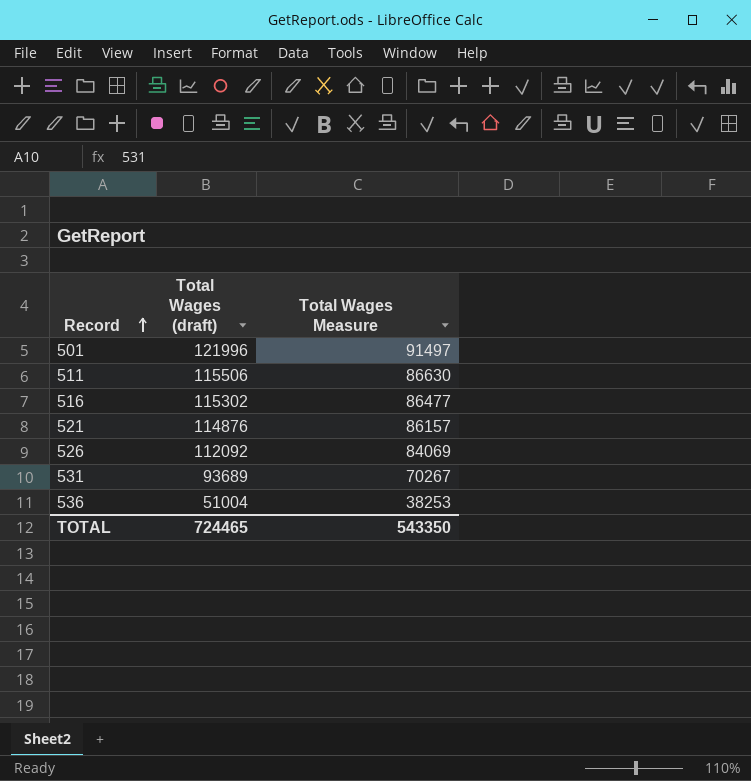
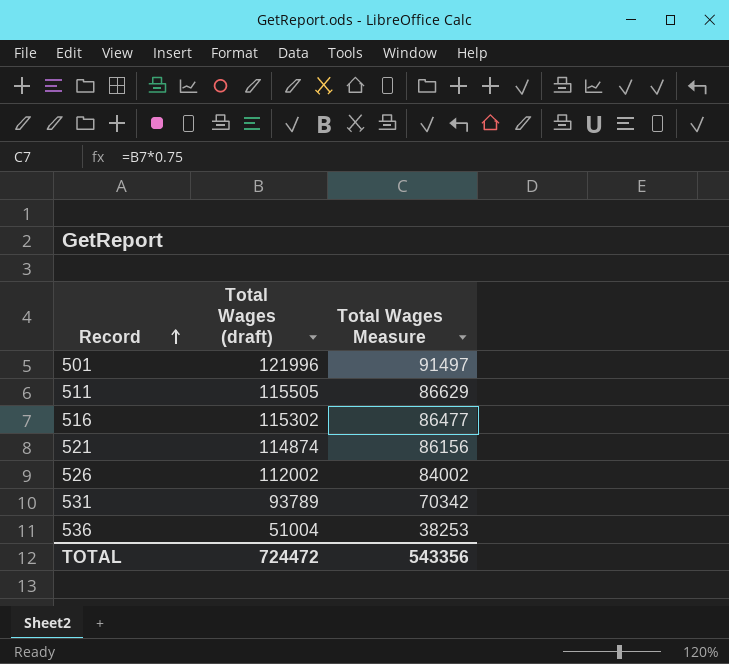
511 | Total Wages (draft): 115506 -> 115505
511 | Total Wages Measure: 86630 -> 86629
521 | Total Wages (draft): 114876 -> 114874
521 | Total Wages Measure: 86157 -> 86156
526 | Total Wages (draft): 112092 -> 112002
526 | Total Wages Measure: 84069 -> 84002
531 | Total Wages (draft): 93689 -> 93789
531 | Total Wages Measure: 70267 -> 70342
TOTAL | Total Wages (draft): 724465 -> 724472
TOTAL | Total Wages Measure: 543350 -> 543356

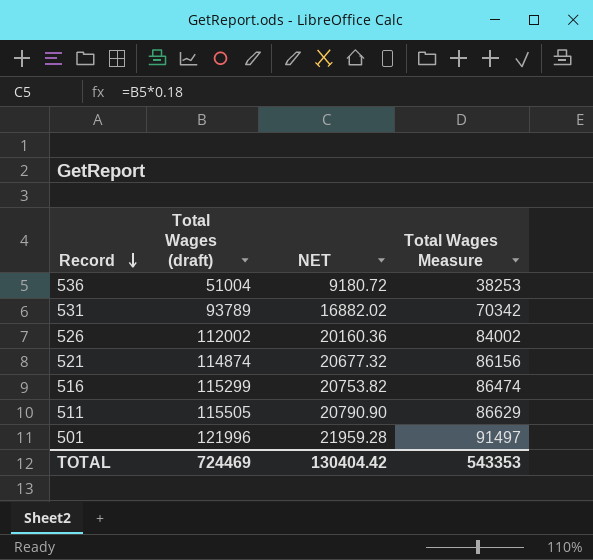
row order: Record ascending -> Record descending
column NET | formula: none -> [Total Wages (draft)] * 0.18
516 | Total Wages (draft): 115302 -> 115299
516 | Total Wages Measure: 86477 -> 86474
TOTAL | Total Wages (draft): 724472 -> 724469
TOTAL | Total Wages Measure: 543356 -> 543353

